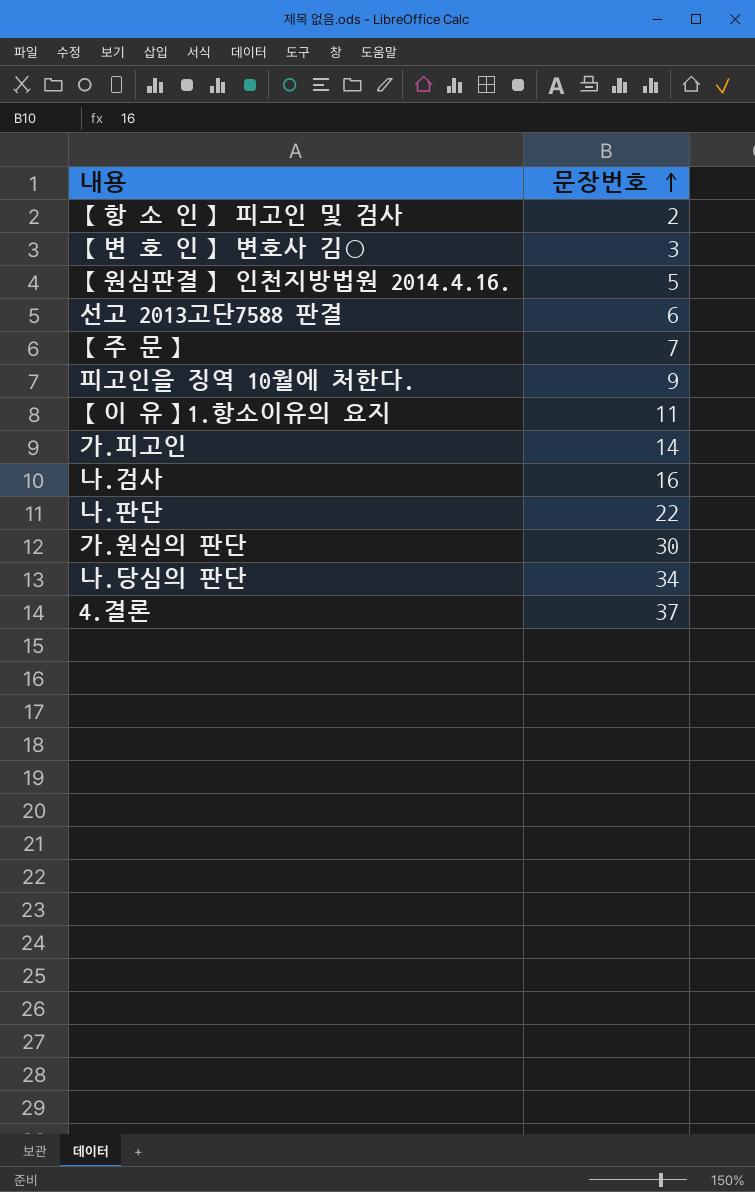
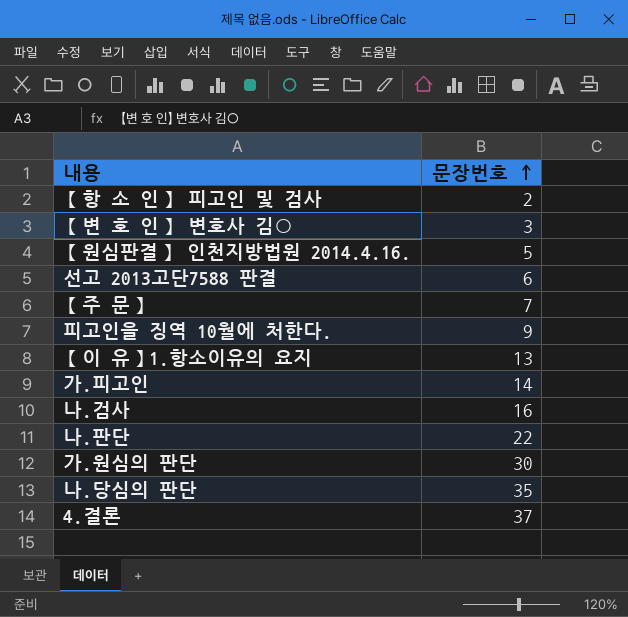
【이 유】1.항소이유의 요지 | 문장번호: 11 -> 13
나.당심의 판단 | 문장번호: 34 -> 35

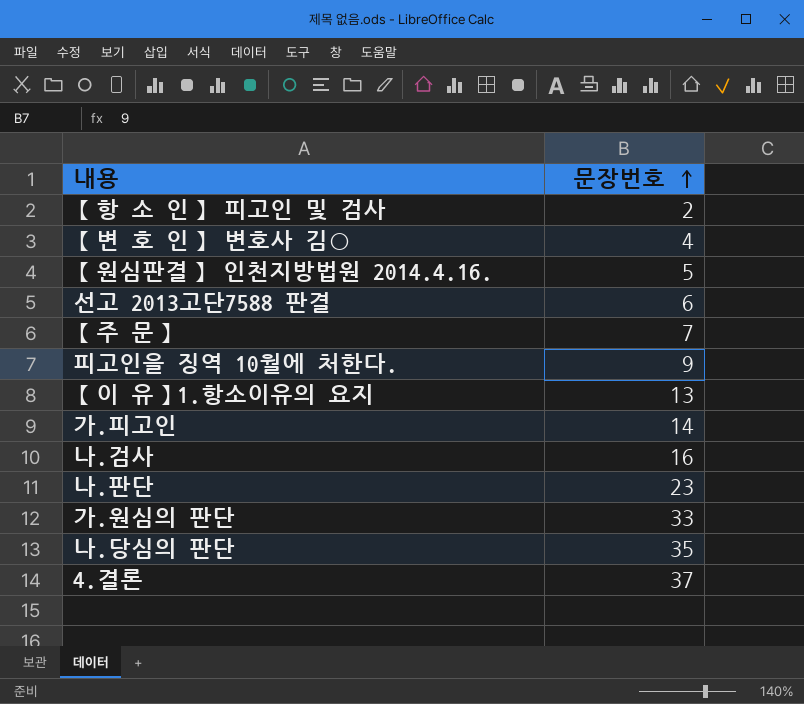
【변 호 인】 변호사 김○ | 문장번호: 3 -> 4
나.판단 | 문장번호: 22 -> 23
가.원심의 판단 | 문장번호: 30 -> 33

